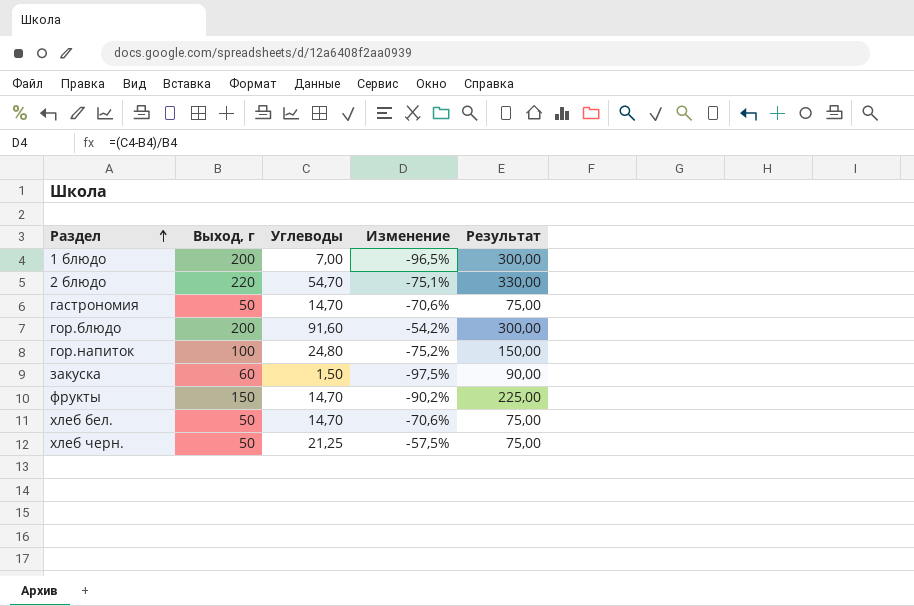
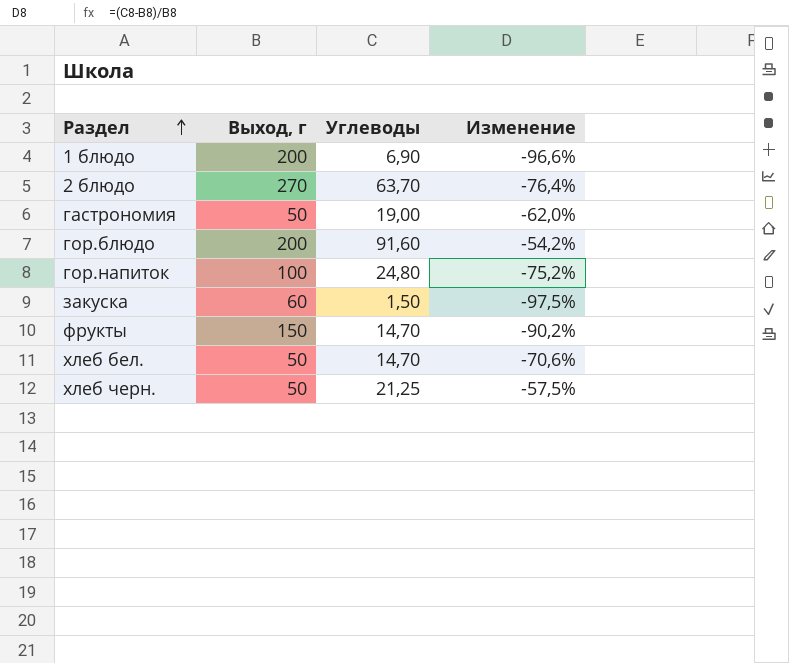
column Результат | formula: [Выход, г] * 1,5 -> none
1 блюдо | Углеводы: 7,00 -> 6,90
1 блюдо | Изменение: -96,5% -> -96,6%
2 блюдо | Выход, г: 220 -> 270
2 блюдо | Углеводы: 54,70 -> 63,70
2 блюдо | Изменение: -75,1% -> -76,4%
гастрономия | Углеводы: 14,70 -> 19,00
гастрономия | Изменение: -70,6% -> -62,0%

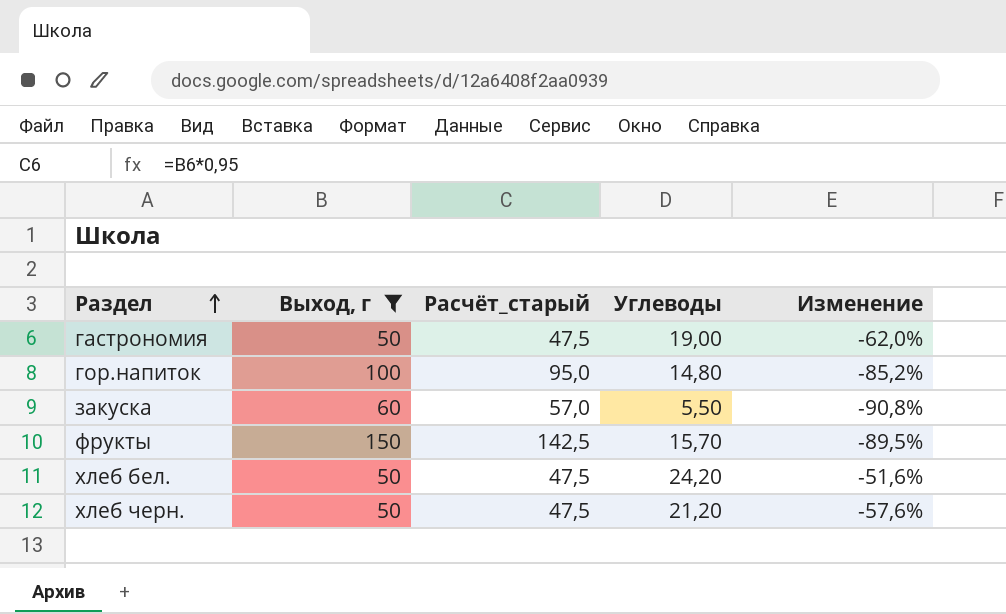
filter: none -> Выход, г <= 150
column Расчёт_старый | formula: none -> [Выход, г] * 0,95
гор.напиток | Углеводы: 24,80 -> 14,80
гор.напиток | Изменение: -75,2% -> -85,2%
закуска | Углеводы: 1,50 -> 5,50
закуска | Изменение: -97,5% -> -90,8%
фрукты | Углеводы: 14,70 -> 15,70
фрукты | Изменение: -90,2% -> -89,5%
хлеб бел. | Углеводы: 14,70 -> 24,20
хлеб бел. | Изменение: -70,6% -> -51,6%
хлеб черн. | Углеводы: 21,25 -> 21,20
хлеб черн. | Изменение: -57,5% -> -57,6%

